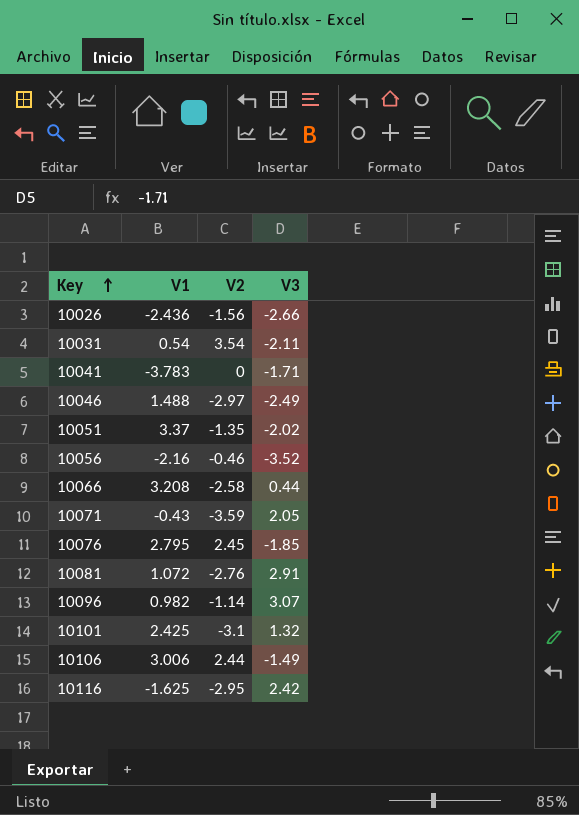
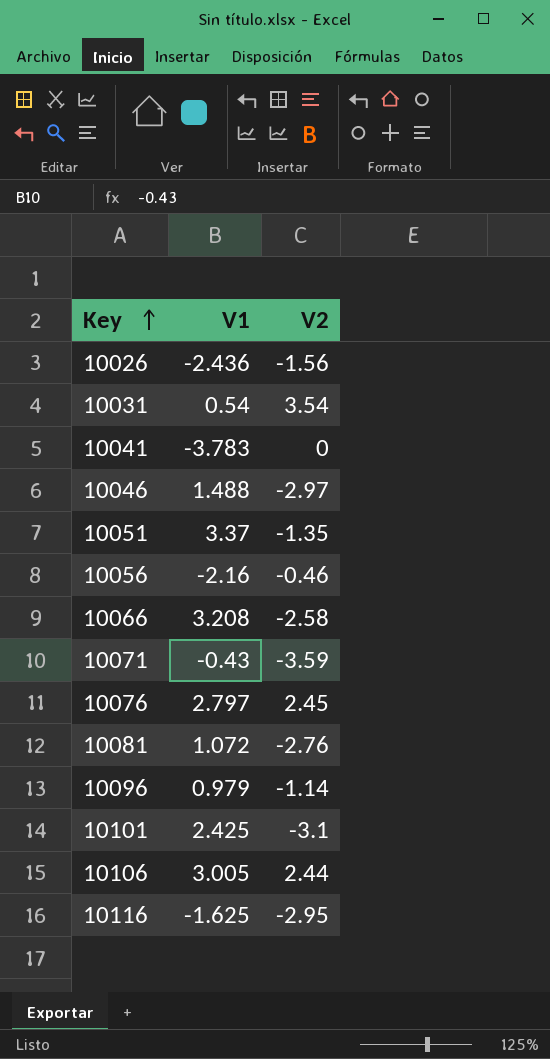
column V3 | position: 4 -> none
10076 | V1: 2.795 -> 2.797
10096 | V1: 0.982 -> 0.979
10106 | V1: 3.006 -> 3.005

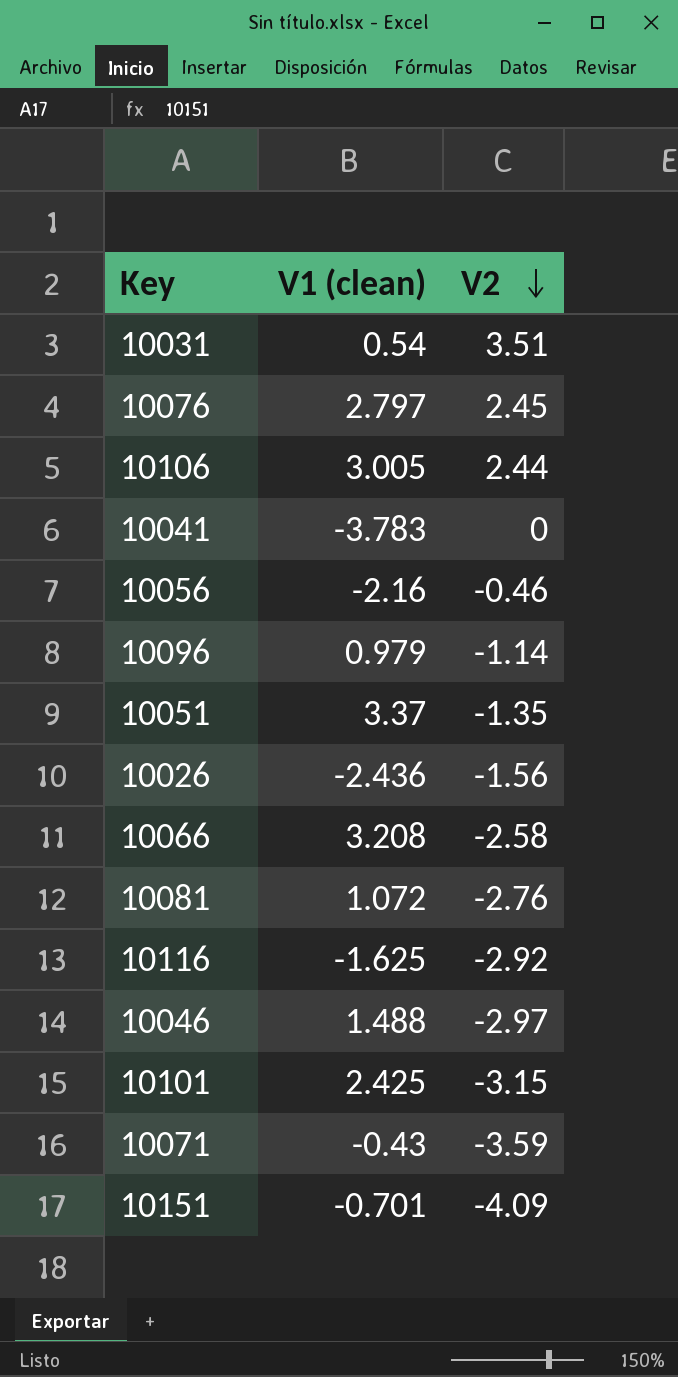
row order: Key ascending -> V2 descending
column name: V1 -> V1 (clean)
10031 | V2: 3.54 -> 3.51
10116 | V2: -2.95 -> -2.92
10101 | V2: -3.1 -> -3.15
row 10151: none -> -0.701 | -4.09

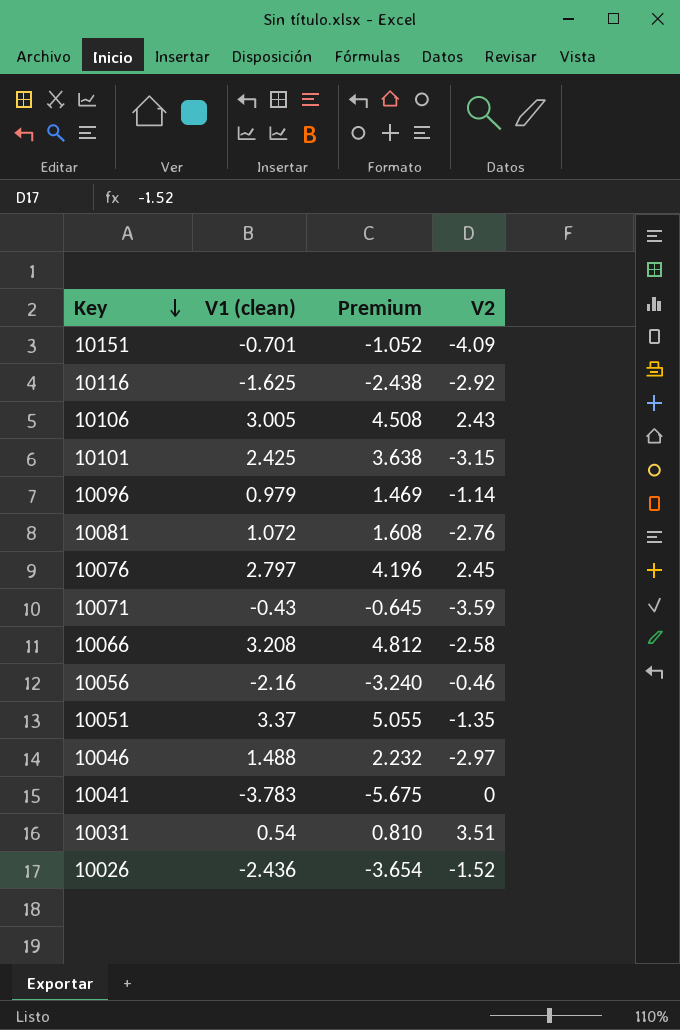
row order: V2 descending -> Key descending
column Premium | formula: none -> [V1 (clean)] * 1.5
10106 | V2: 2.44 -> 2.43
10026 | V2: -1.56 -> -1.52

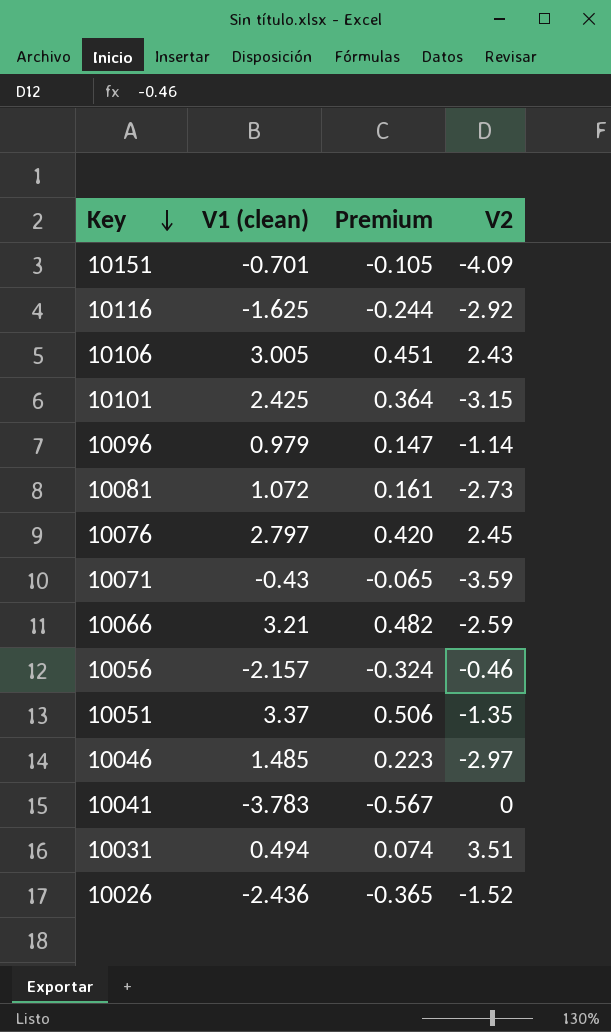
column Premium | formula: [V1 (clean)] * 1.5 -> [V1 (clean)] * 0.15
10081 | V2: -2.76 -> -2.73
10066 | V1 (clean): 3.208 -> 3.21
10066 | V2: -2.58 -> -2.59
10056 | V1 (clean): -2.16 -> -2.157
10046 | V1 (clean): 1.488 -> 1.485
10031 | V1 (clean): 0.54 -> 0.494

